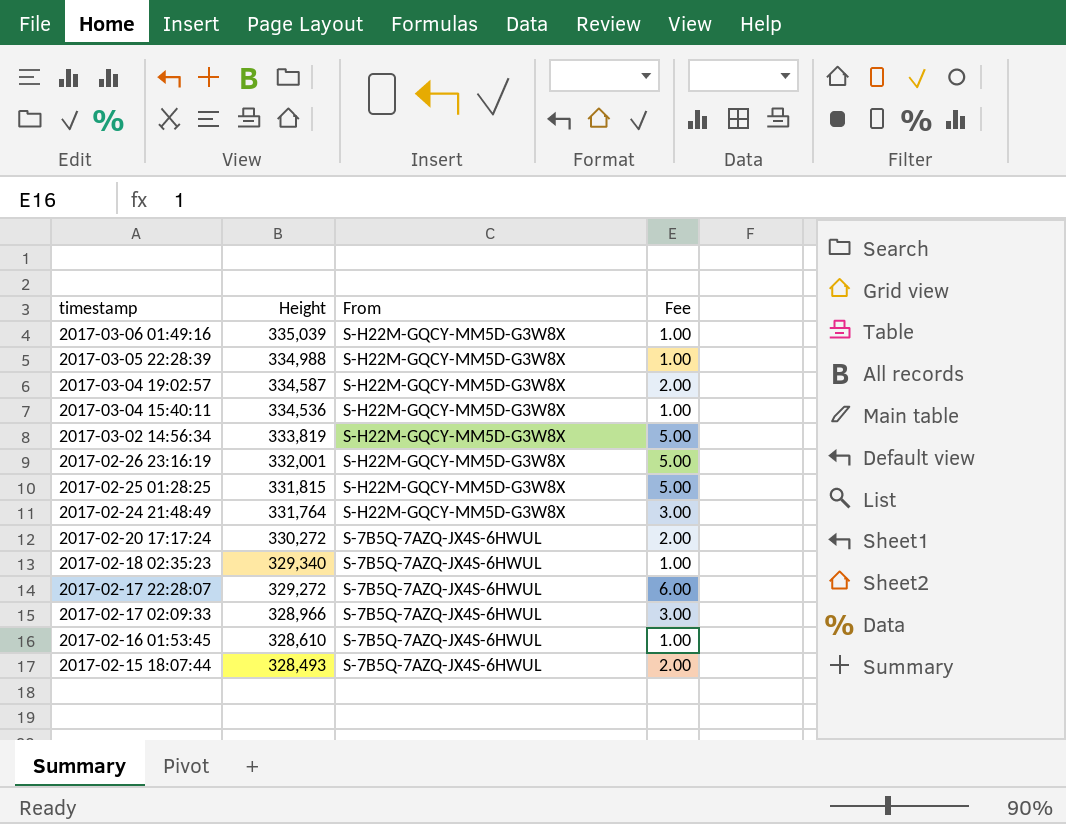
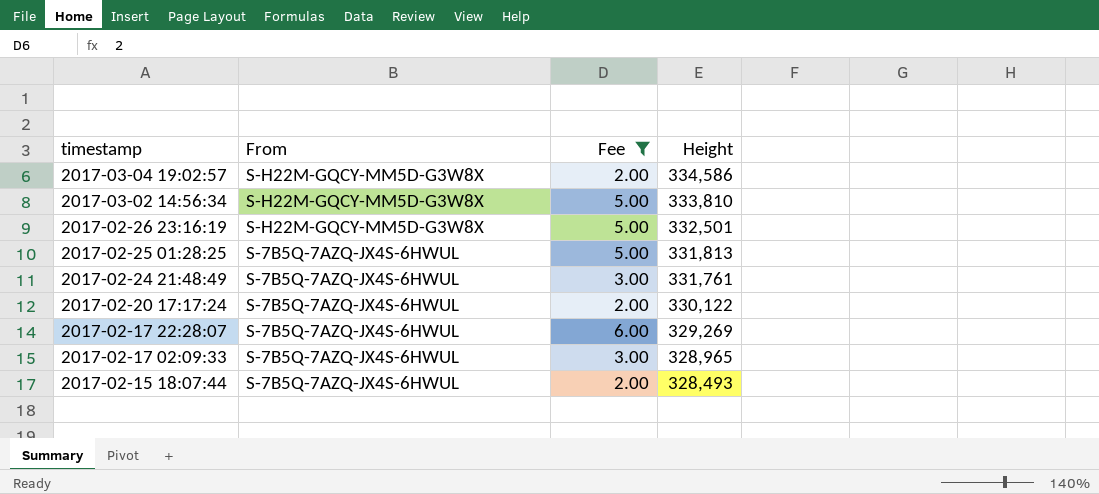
filter: none -> Fee != 1.00
column Height | position: 2 -> 4
2017-03-04 19:02:57 | Height: 334,587 -> 334,586
2017-03-02 14:56:34 | Height: 333,819 -> 333,810
2017-02-26 23:16:19 | Height: 332,001 -> 332,501
2017-02-25 01:28:25 | From: S-H22M-GQCY-MM5D-G3W8X -> S-7B5Q-7AZQ-JX4S-6HWUL
2017-02-25 01:28:25 | Height: 331,815 -> 331,813
2017-02-24 21:48:49 | From: S-H22M-GQCY-MM5D-G3W8X -> S-7B5Q-7AZQ-JX4S-6HWUL
2017-02-24 21:48:49 | Height: 331,764 -> 331,761
2017-02-20 17:17:24 | Height: 330,272 -> 330,122
2017-02-17 22:28:07 | Height: 329,272 -> 329,269
2017-02-17 02:09:33 | Height: 328,966 -> 328,965

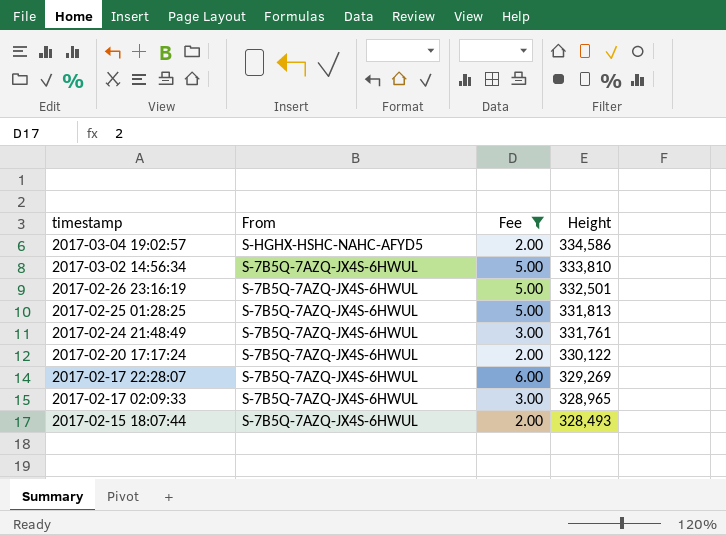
2017-03-04 19:02:57 | From: S-H22M-GQCY-MM5D-G3W8X -> S-HGHX-HSHC-NAHC-AFYD5
2017-03-02 14:56:34 | From: S-H22M-GQCY-MM5D-G3W8X -> S-7B5Q-7AZQ-JX4S-6HWUL
2017-02-26 23:16:19 | From: S-H22M-GQCY-MM5D-G3W8X -> S-7B5Q-7AZQ-JX4S-6HWUL

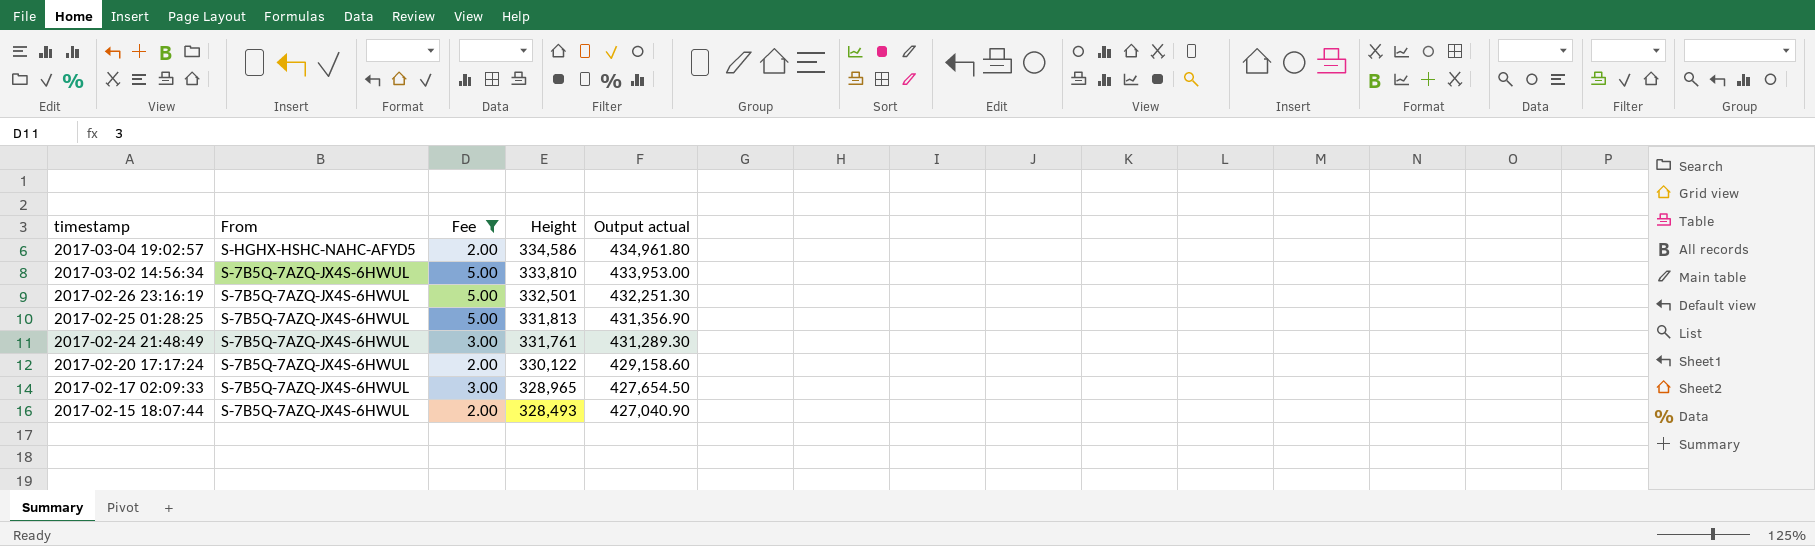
column Output actual | formula: none -> [Height] * 1.3
row 2017-02-17 22:28:07: S-7B5Q-7AZQ-JX4S-6HWUL | 6.00 | 329,269 -> none

